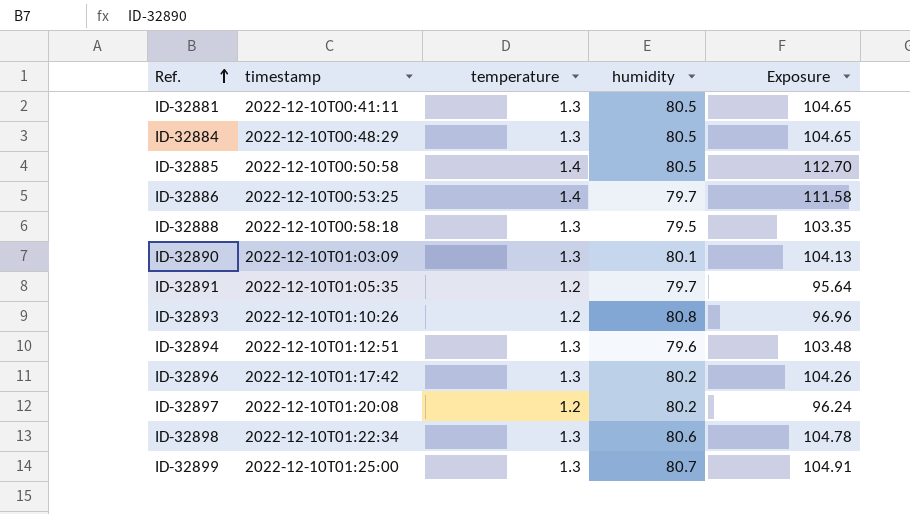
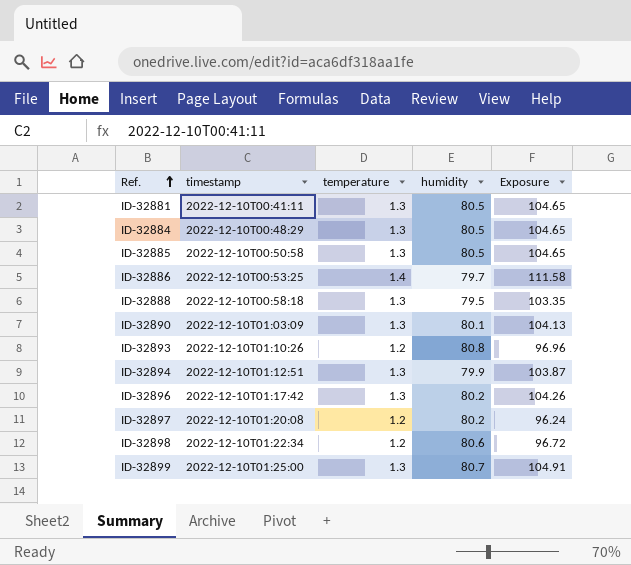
row ID-32891: 2022-12-10T01:05:35 | 1.2 | 79.7 | 95.64 -> none
ID-32885 | temperature: 1.4 -> 1.3
ID-32885 | Exposure: 112.70 -> 104.65
ID-32894 | humidity: 79.6 -> 79.9
ID-32894 | Exposure: 103.48 -> 103.87
ID-32898 | temperature: 1.3 -> 1.2
ID-32898 | Exposure: 104.78 -> 96.72

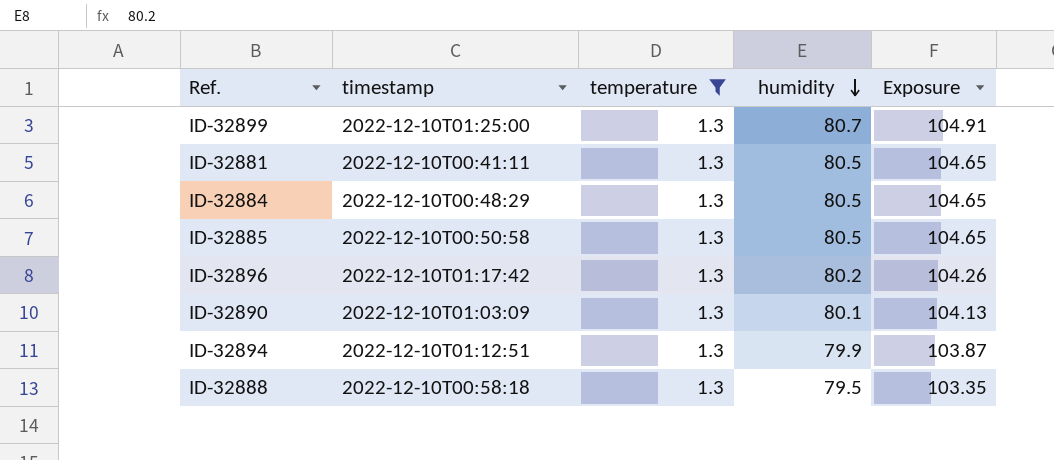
filter: none -> temperature = 1.3
row order: Ref. ascending -> humidity descending

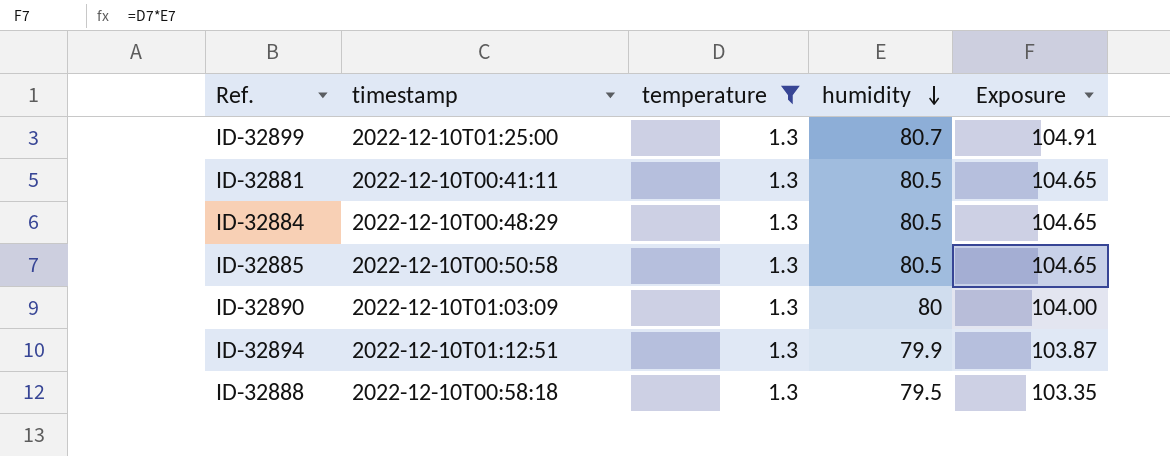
row ID-32896: 2022-12-10T01:17:42 | 1.3 | 80.2 | 104.26 -> none
ID-32890 | humidity: 80.1 -> 80
ID-32890 | Exposure: 104.13 -> 104.00

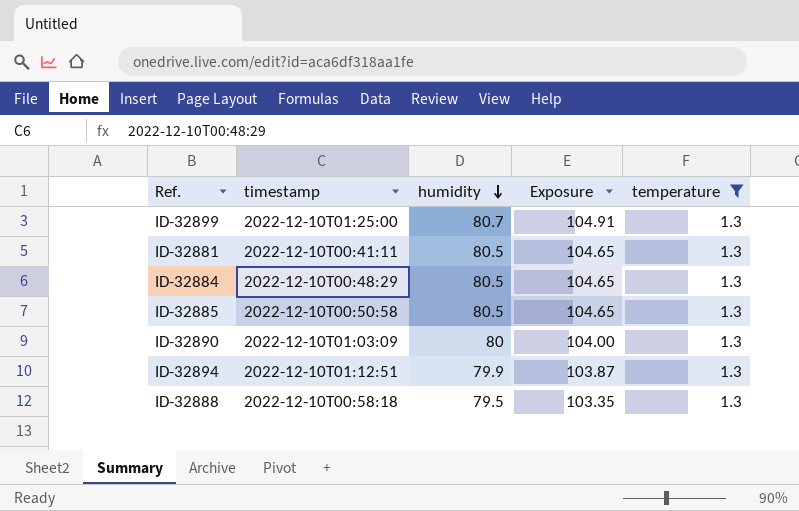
column temperature | position: 3 -> 5

